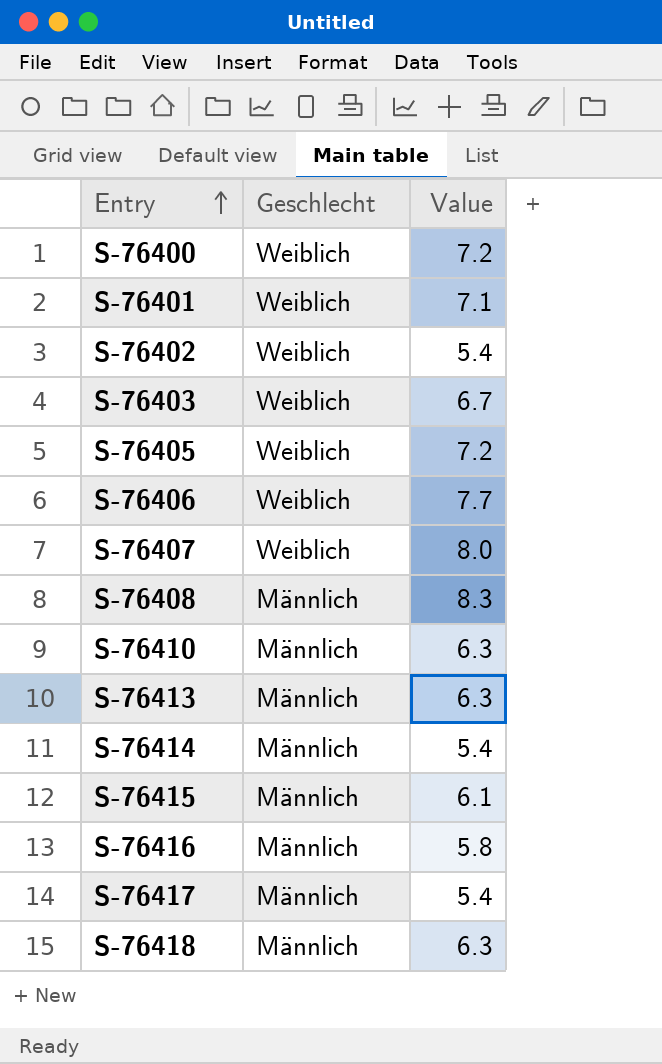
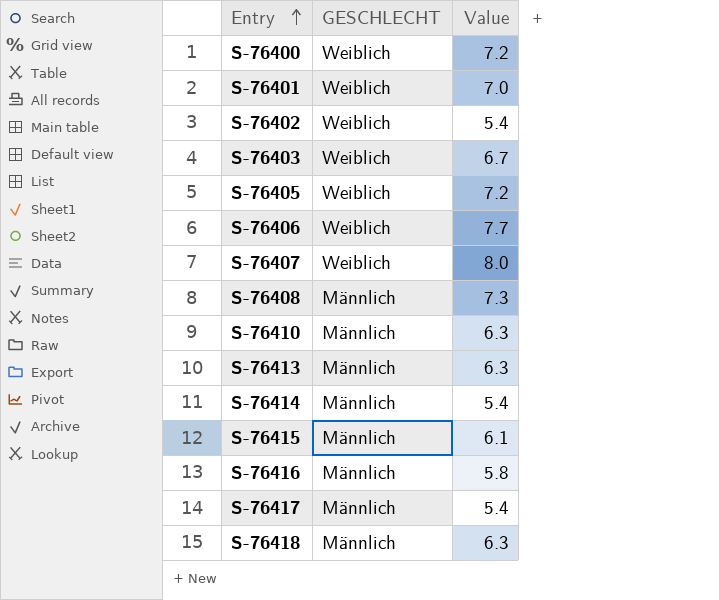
column name: Geschlecht -> GESCHLECHT
S-76401 | Value: 7.1 -> 7.0
S-76408 | Value: 8.3 -> 7.3

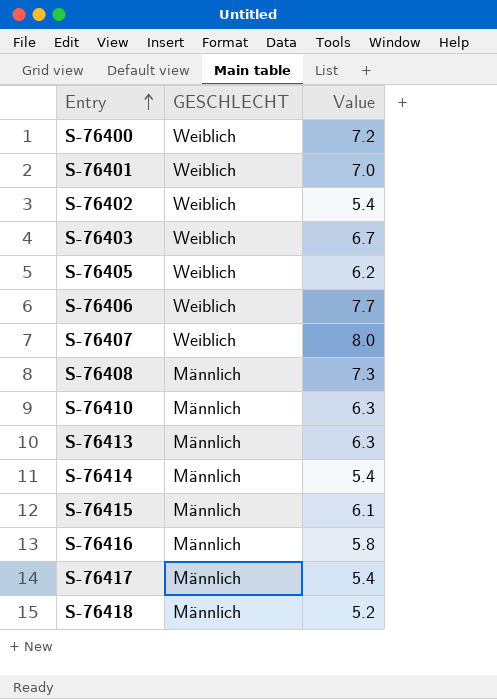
S-76405 | Value: 7.2 -> 6.2
S-76418 | Value: 6.3 -> 5.2

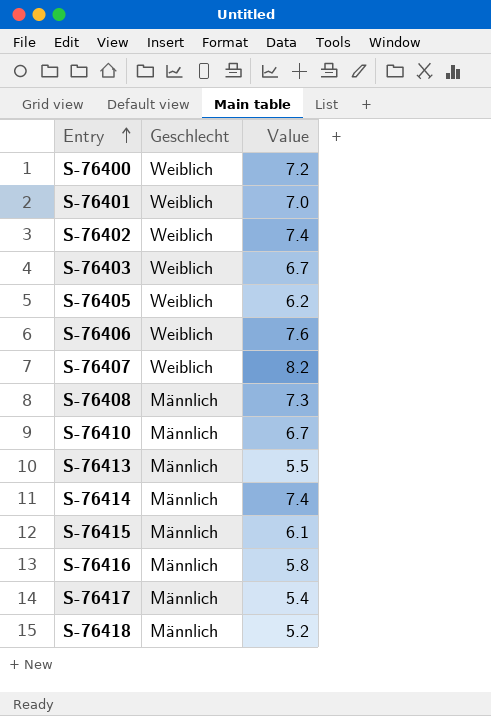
column name: GESCHLECHT -> Geschlecht
S-76402 | Value: 5.4 -> 7.4
S-76406 | Value: 7.7 -> 7.6
S-76407 | Value: 8.0 -> 8.2
S-76410 | Value: 6.3 -> 6.7
S-76413 | Value: 6.3 -> 5.5
S-76414 | Value: 5.4 -> 7.4

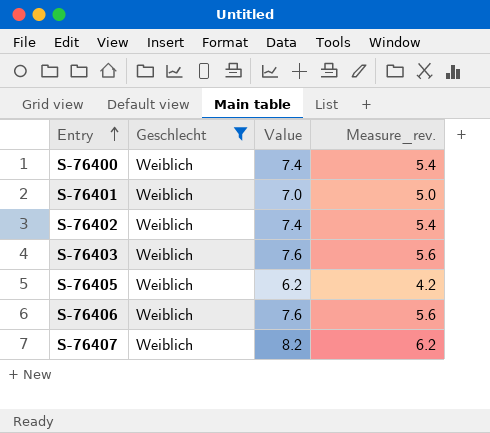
filter: none -> Geschlecht = Weiblich
column Measure_rev. | formula: none -> [Value] - 2
S-76400 | Value: 7.2 -> 7.4
S-76403 | Value: 6.7 -> 7.6

